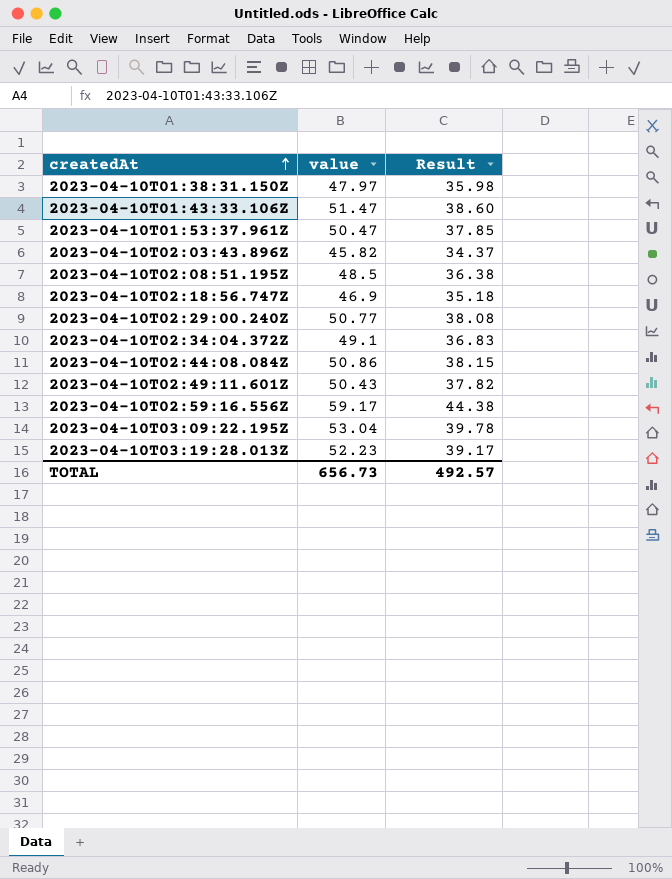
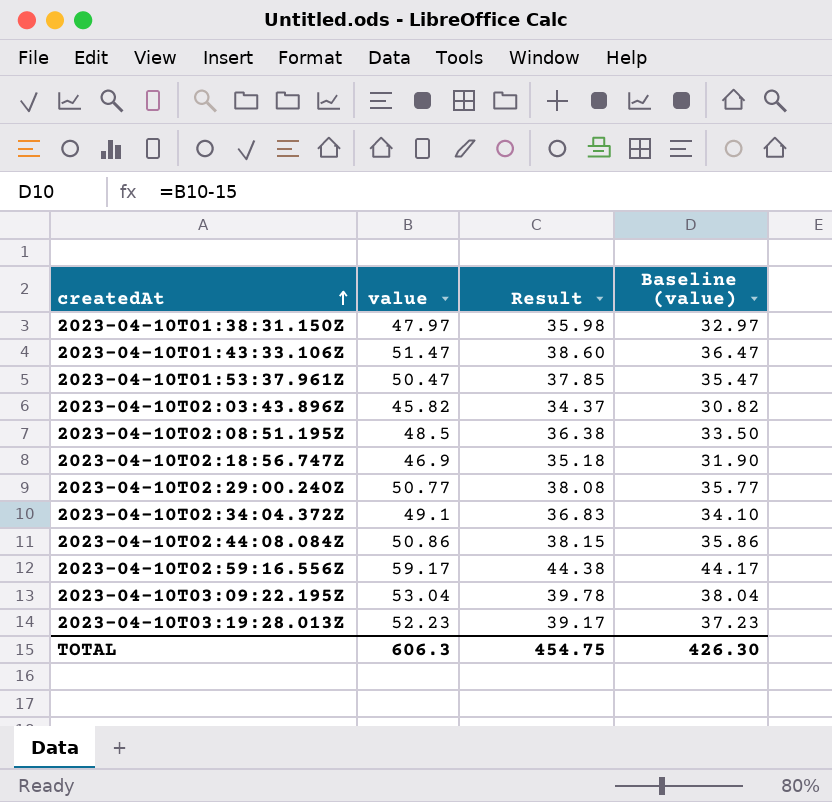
column Baseline (value) | formula: none -> [value] - 15
row 2023-04-10T02:49:11.601Z: 50.43 | 37.82 -> none
TOTAL | value: 656.73 -> 606.3
TOTAL | Result: 492.57 -> 454.75

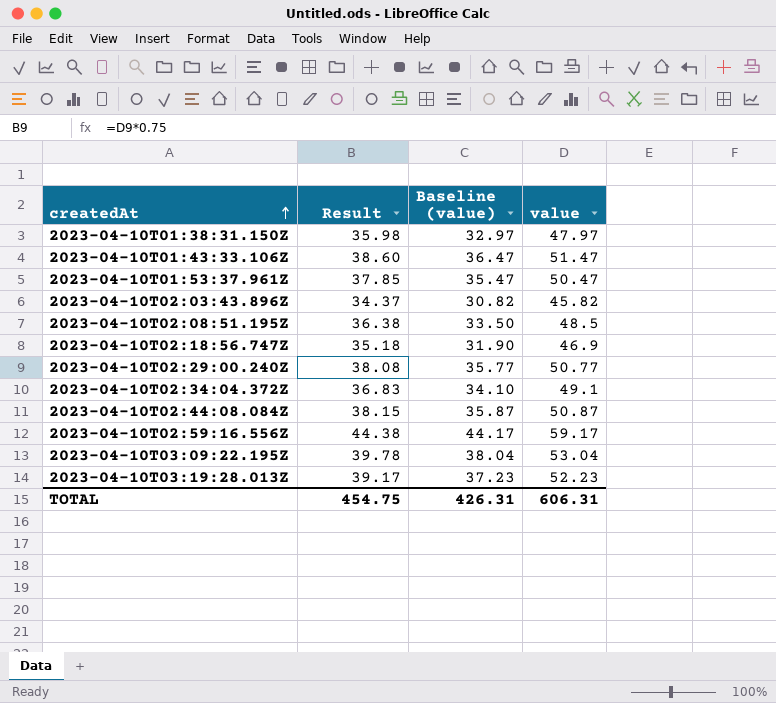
column value | position: 2 -> 4
2023-04-10T02:44:08.084Z | Baseline (value): 35.86 -> 35.87
2023-04-10T02:44:08.084Z | value: 50.86 -> 50.87
TOTAL | Baseline (value): 426.30 -> 426.31
TOTAL | value: 606.3 -> 606.31

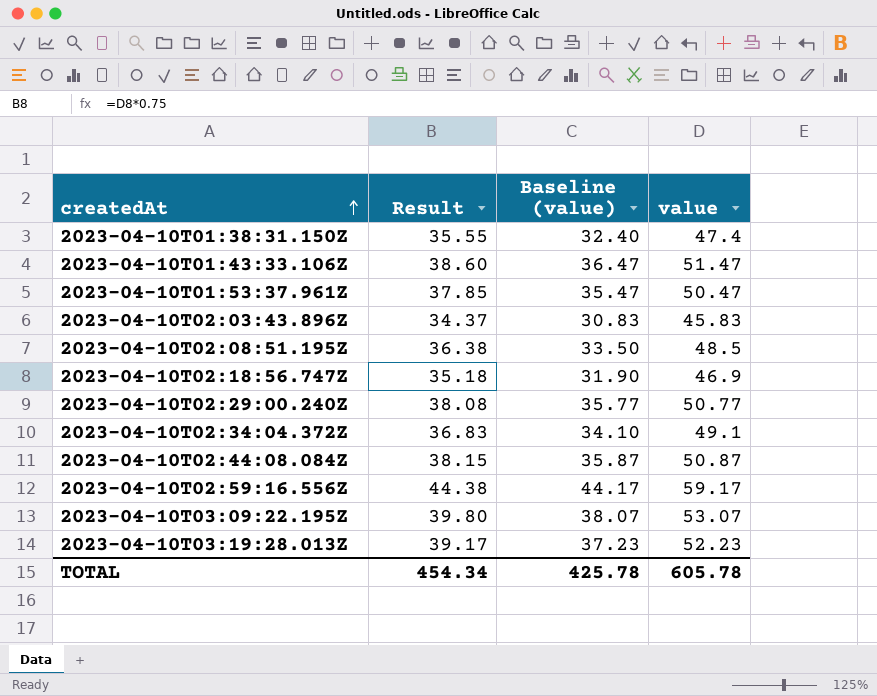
2023-04-10T01:38:31.150Z | Result: 35.98 -> 35.55
2023-04-10T01:38:31.150Z | Baseline (value): 32.97 -> 32.40
2023-04-10T01:38:31.150Z | value: 47.97 -> 47.4
2023-04-10T02:03:43.896Z | Baseline (value): 30.82 -> 30.83
2023-04-10T02:03:43.896Z | value: 45.82 -> 45.83
2023-04-10T03:09:22.195Z | Result: 39.78 -> 39.80
2023-04-10T03:09:22.195Z | Baseline (value): 38.04 -> 38.07
2023-04-10T03:09:22.195Z | value: 53.04 -> 53.07
TOTAL | Result: 454.75 -> 454.34
TOTAL | Baseline (value): 426.31 -> 425.78
TOTAL | value: 606.31 -> 605.78

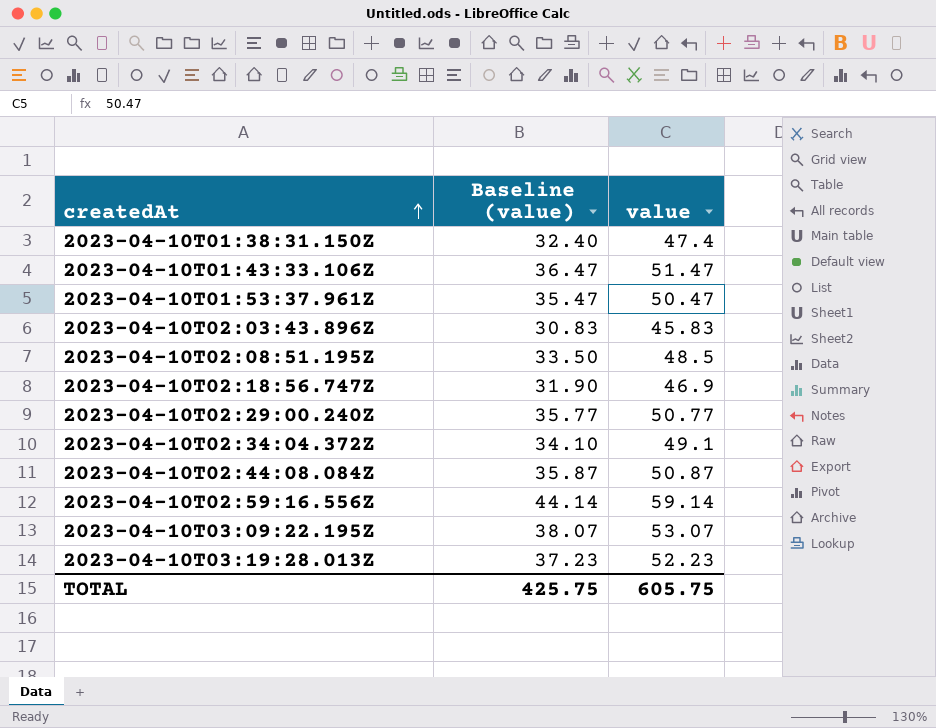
column Result | formula: [value] * 0.75 -> none
2023-04-10T02:59:16.556Z | Baseline (value): 44.17 -> 44.14
2023-04-10T02:59:16.556Z | value: 59.17 -> 59.14
TOTAL | Baseline (value): 425.78 -> 425.75
TOTAL | value: 605.78 -> 605.75

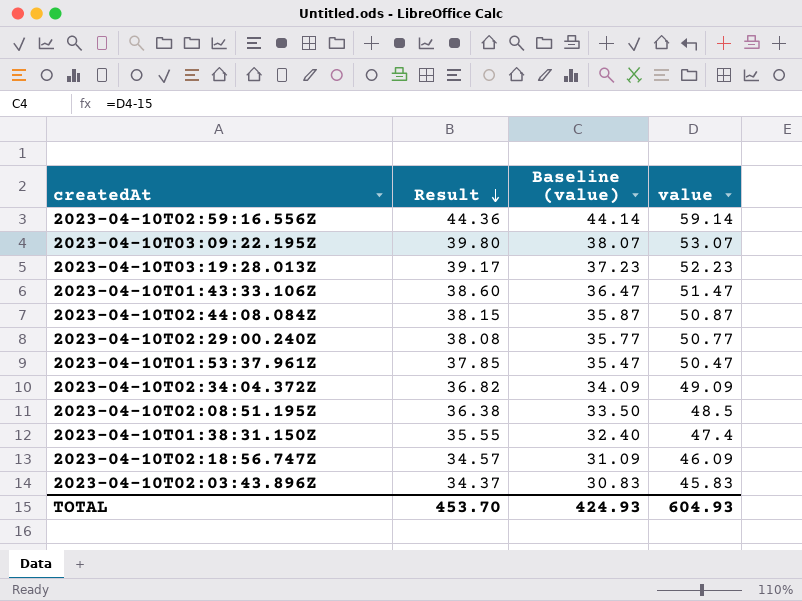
row order: createdAt ascending -> Result descending
column Result | formula: none -> [value] * 0.75
2023-04-10T02:34:04.372Z | Baseline (value): 34.10 -> 34.09
2023-04-10T02:34:04.372Z | value: 49.1 -> 49.09
2023-04-10T02:18:56.747Z | Baseline (value): 31.90 -> 31.09
2023-04-10T02:18:56.747Z | value: 46.9 -> 46.09
TOTAL | Baseline (value): 425.75 -> 424.93
TOTAL | value: 605.75 -> 604.93

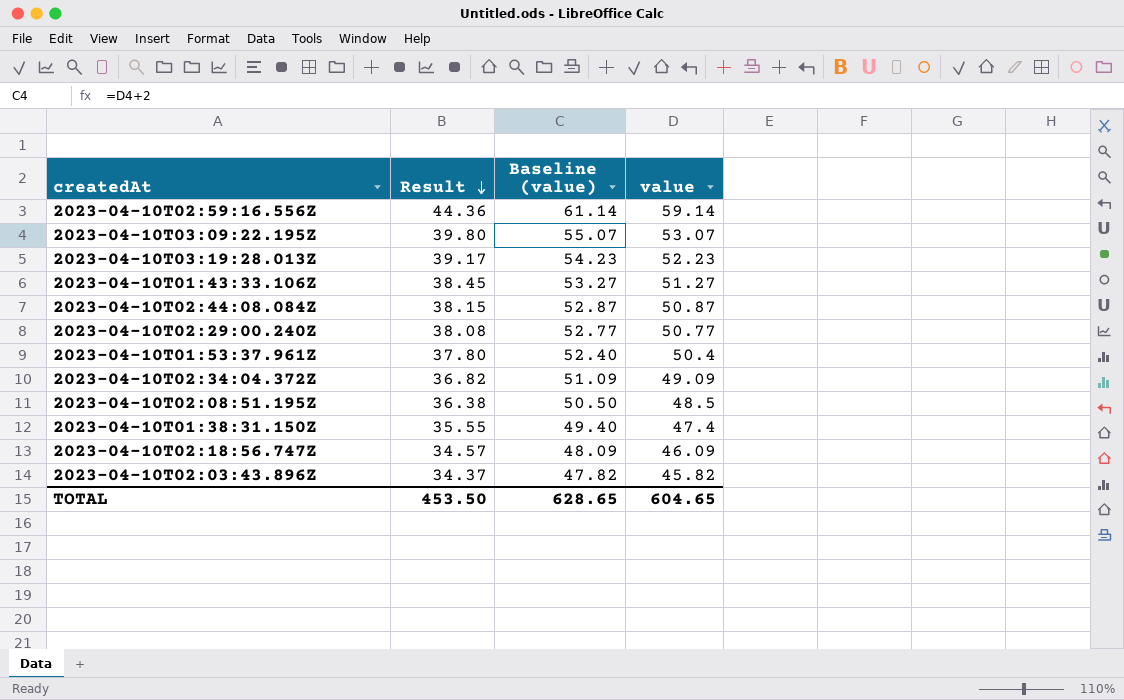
column Baseline (value) | formula: [value] - 15 -> [value] + 2
2023-04-10T01:43:33.106Z | Result: 38.60 -> 38.45
2023-04-10T01:43:33.106Z | value: 51.47 -> 51.27
2023-04-10T01:53:37.961Z | Result: 37.85 -> 37.80
2023-04-10T01:53:37.961Z | value: 50.47 -> 50.4
2023-04-10T02:03:43.896Z | value: 45.83 -> 45.82
TOTAL | Result: 453.70 -> 453.50
TOTAL | Baseline (value): 424.93 -> 628.65
TOTAL | value: 604.93 -> 604.65

